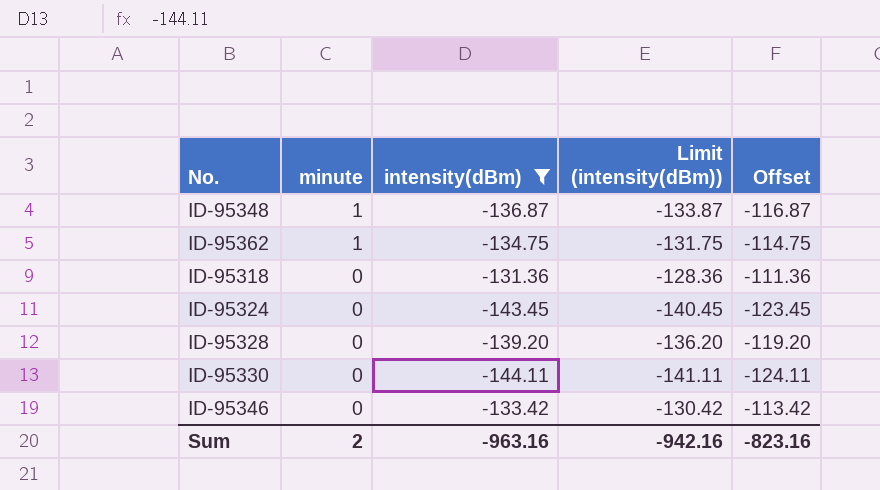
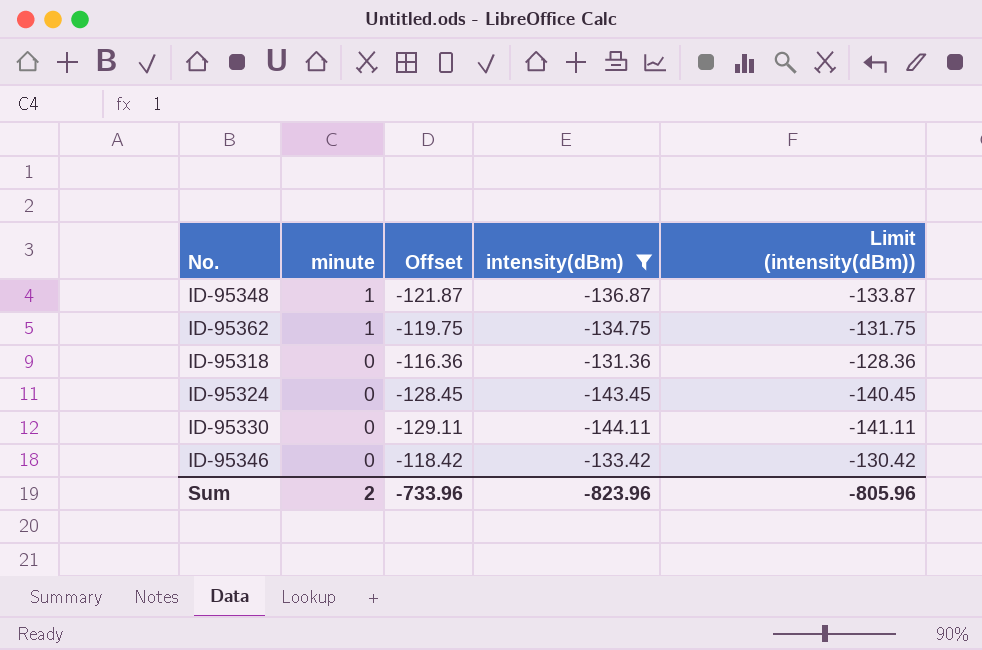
column Offset | formula: [intensity(dBm)] + 20 -> [intensity(dBm)] + 15
column Offset | position: 5 -> 3
row ID-95328: 0 | -139.20 | -136.20 | -119.20 -> none
Sum | Offset: -823.16 -> -733.96
Sum | intensity(dBm): -963.16 -> -823.96
Sum | Limit (intensity(dBm)): -942.16 -> -805.96

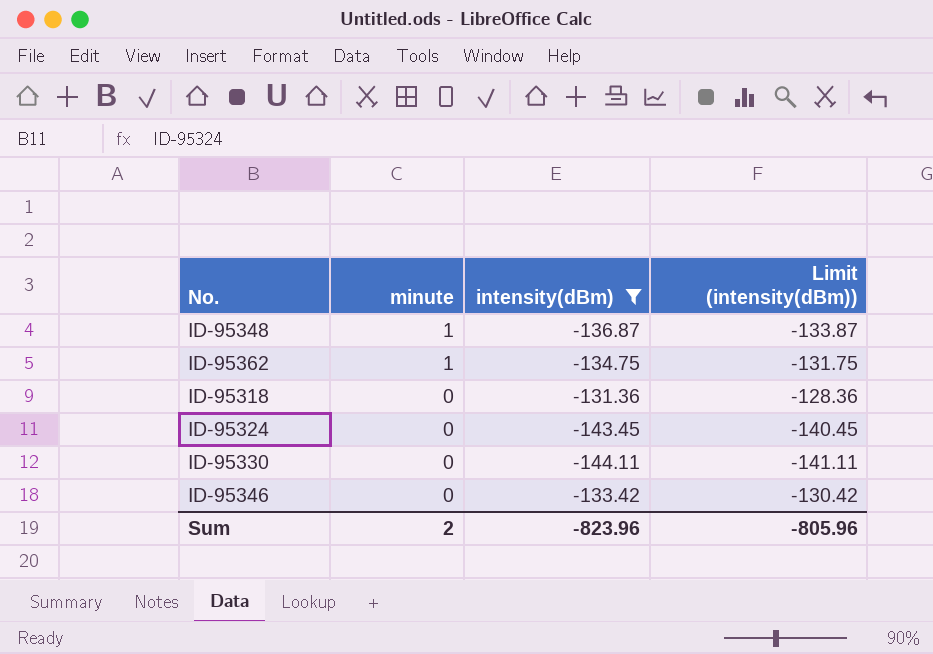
column Offset | formula: [intensity(dBm)] + 15 -> none

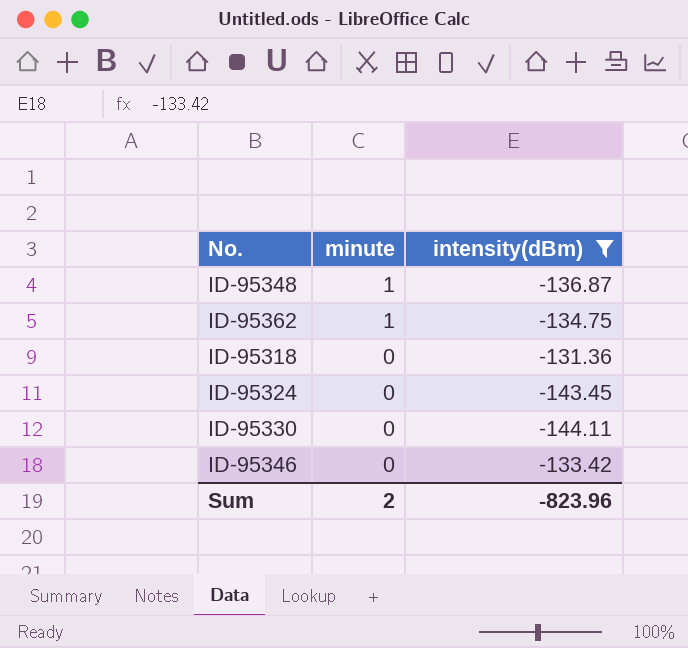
column Limit (intensity(dBm)) | formula: [intensity(dBm)] + 3 -> none

